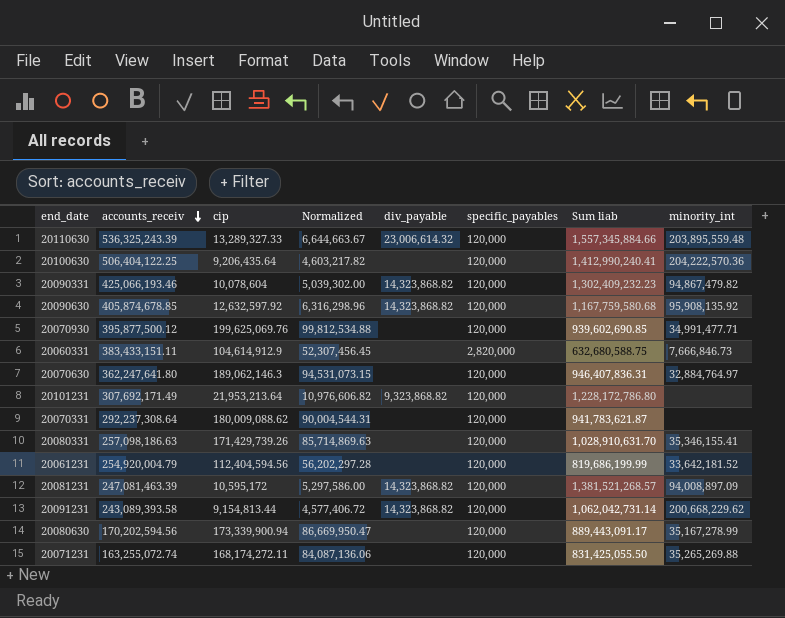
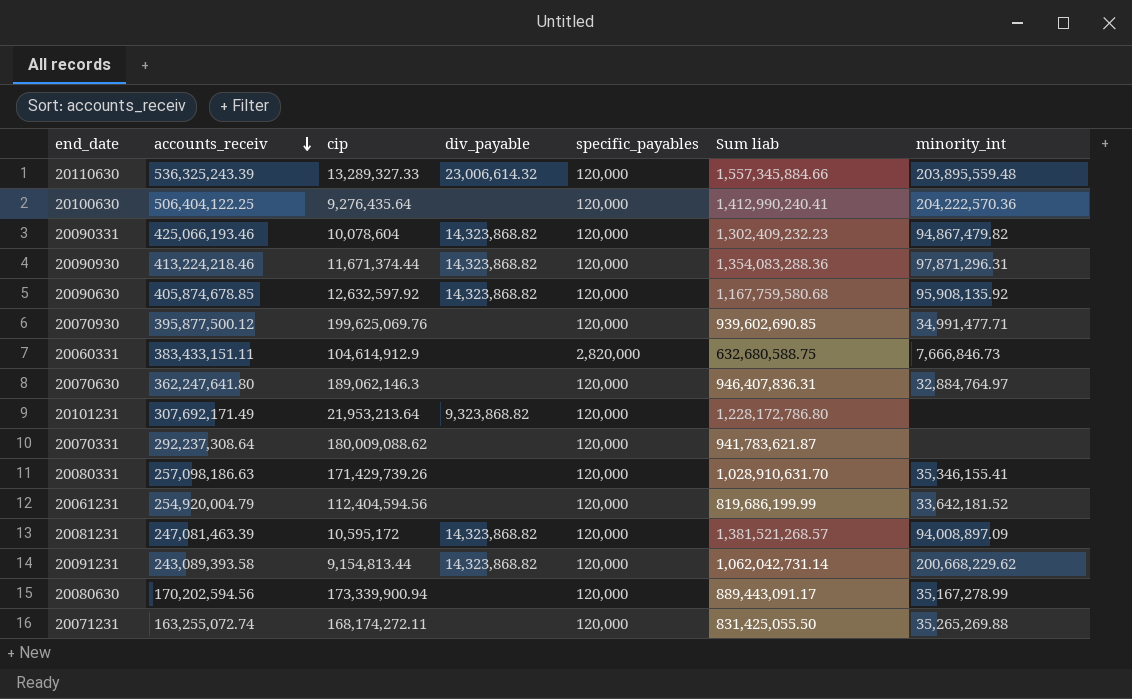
column Normalized | formula: [cip] * 0.5 -> none
20100630 | cip: 9,206,435.64 -> 9,276,435.64
row 20090930: none -> 413,224,218.46 | 11,671,374.44 | 14,323,868.82 | 120,000 | 1,354,083,288.36 | 97,871,296.31

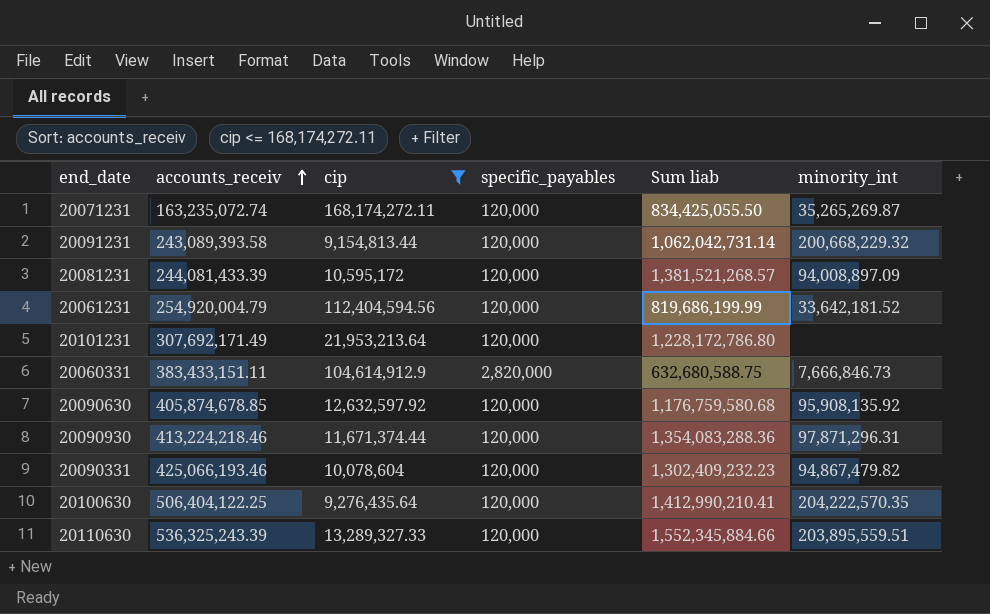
filter: none -> cip <= 168,174,272.11
row order: accounts_receiv descending -> accounts_receiv ascending
column div_payable | position: 4 -> none
20071231 | accounts_receiv: 163,255,072.74 -> 163,235,072.74
20071231 | Sum liab: 831,425,055.50 -> 834,425,055.50
20071231 | minority_int: 35,265,269.88 -> 35,265,269.87
20091231 | minority_int: 200,668,229.62 -> 200,668,229.32
20081231 | accounts_receiv: 247,081,463.39 -> 244,081,433.39
20090630 | Sum liab: 1,167,759,580.68 -> 1,176,759,580.68
20100630 | Sum liab: 1,412,990,240.41 -> 1,412,990,210.41
20100630 | minority_int: 204,222,570.36 -> 204,222,570.35
20110630 | Sum liab: 1,557,345,884.66 -> 1,552,345,884.66
20110630 | minority_int: 203,895,559.48 -> 203,895,559.51

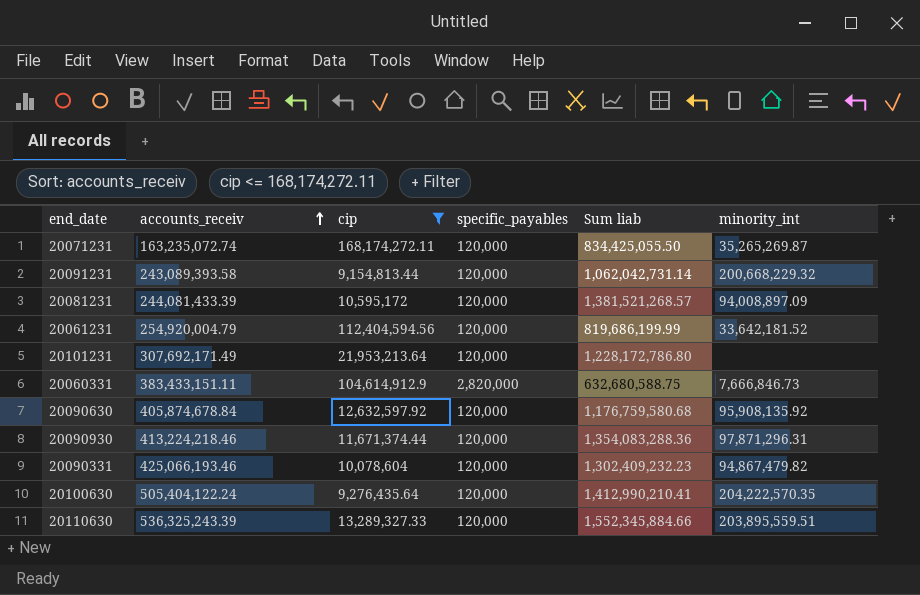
20090630 | accounts_receiv: 405,874,678.85 -> 405,874,678.84
20100630 | accounts_receiv: 506,404,122.25 -> 505,404,122.24

